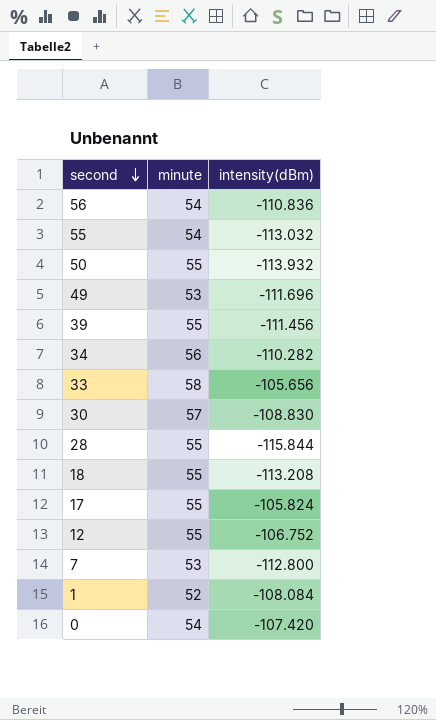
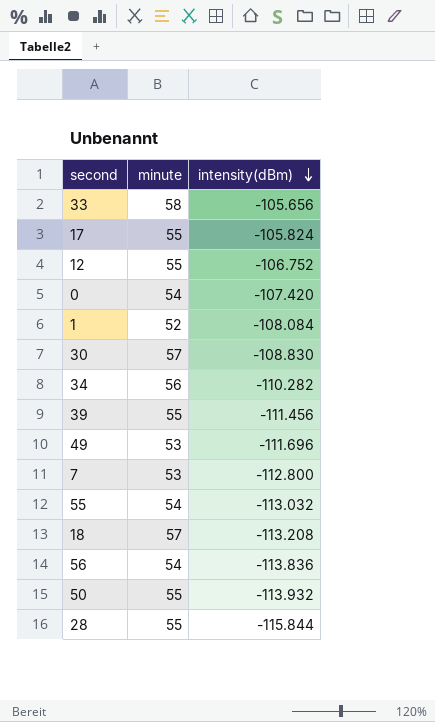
row order: second descending -> intensity(dBm) descending
18 | minute: 55 -> 57
56 | intensity(dBm): -110.836 -> -113.836

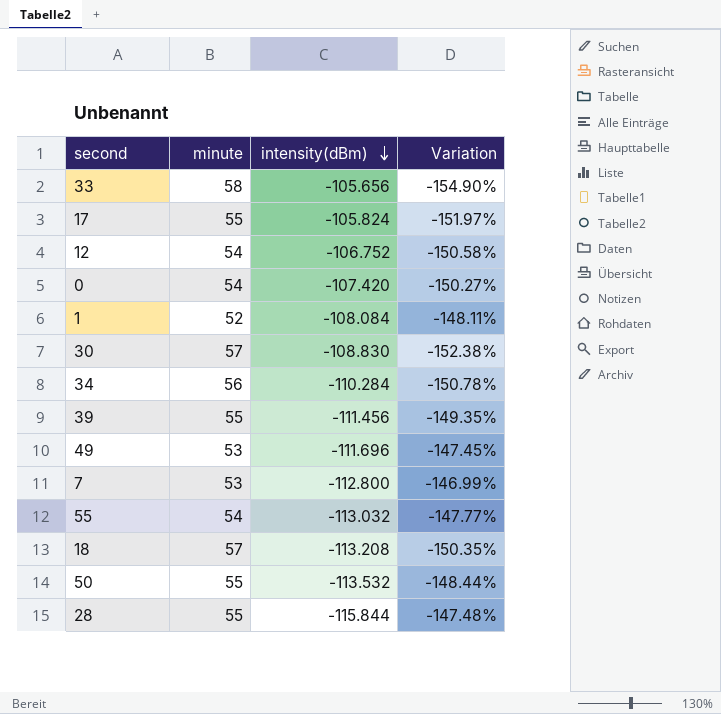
column Variation | formula: none -> ([minute] - [intensity(dBm)]) / [intensity(dBm)]
row 56: 54 | -113.836 -> none
12 | minute: 55 -> 54
34 | intensity(dBm): -110.282 -> -110.284
50 | intensity(dBm): -113.932 -> -113.532

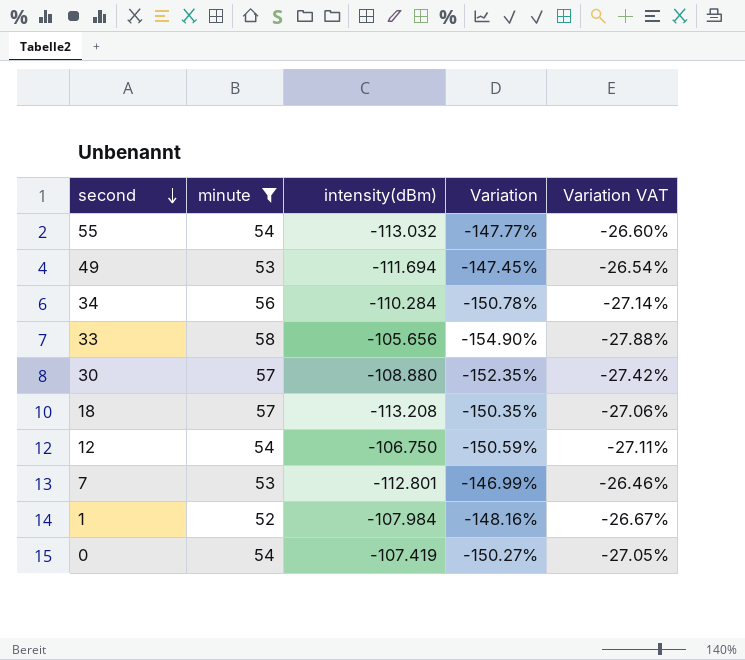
filter: none -> minute != 55
row order: intensity(dBm) descending -> second descending
column Variation VAT | formula: none -> [Variation] * 0.18
49 | intensity(dBm): -111.696 -> -111.694
30 | intensity(dBm): -108.830 -> -108.880
30 | Variation: -152.38% -> -152.35%
12 | intensity(dBm): -106.752 -> -106.750
12 | Variation: -150.58% -> -150.59%
7 | intensity(dBm): -112.800 -> -112.801
1 | intensity(dBm): -108.084 -> -107.984
1 | Variation: -148.11% -> -148.16%
0 | intensity(dBm): -107.420 -> -107.419

